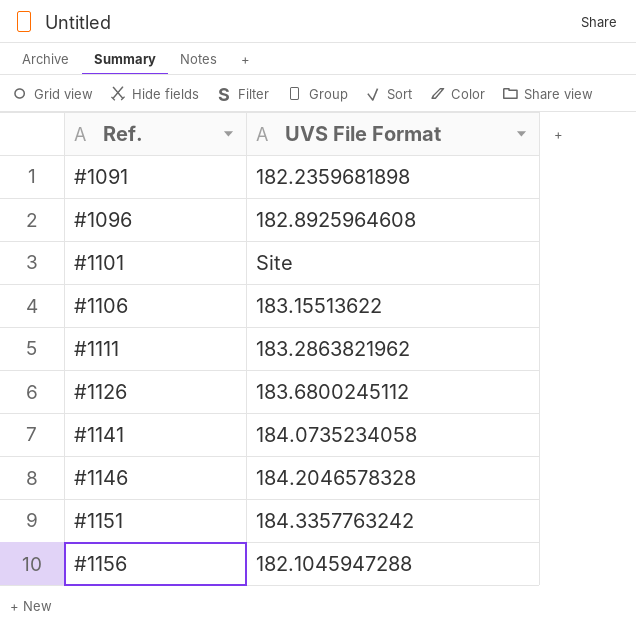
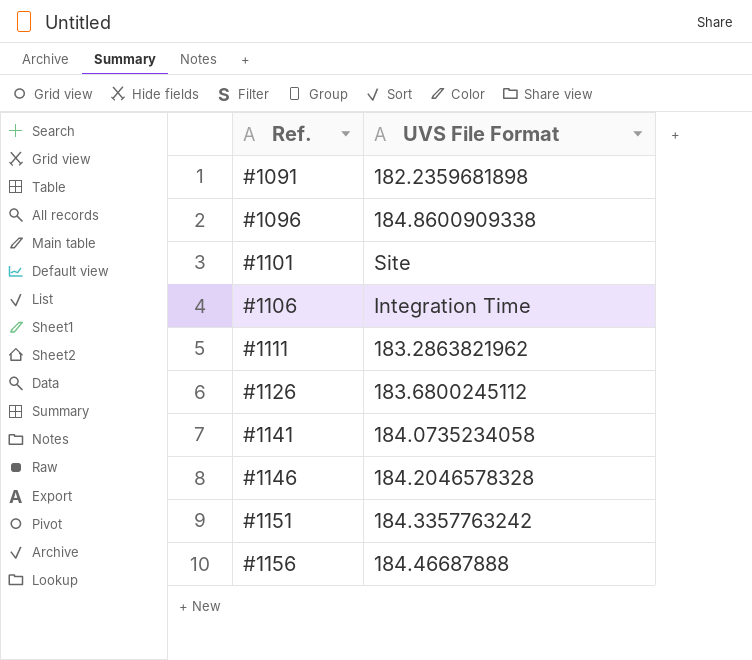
#1096 | UVS File Format: 182.8925964608 -> 184.8600909338
#1106 | UVS File Format: 183.15513622 -> Integration Time
#1156 | UVS File Format: 182.1045947288 -> 184.46687888

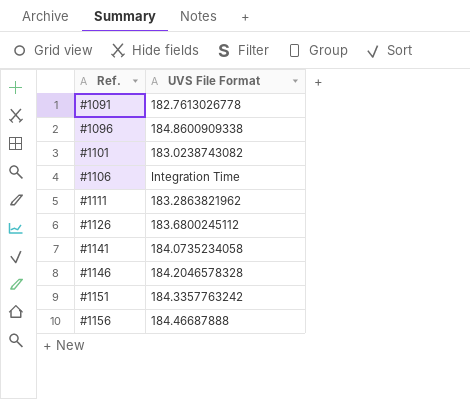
#1091 | UVS File Format: 182.2359681898 -> 182.7613026778
#1101 | UVS File Format: Site -> 183.0238743082

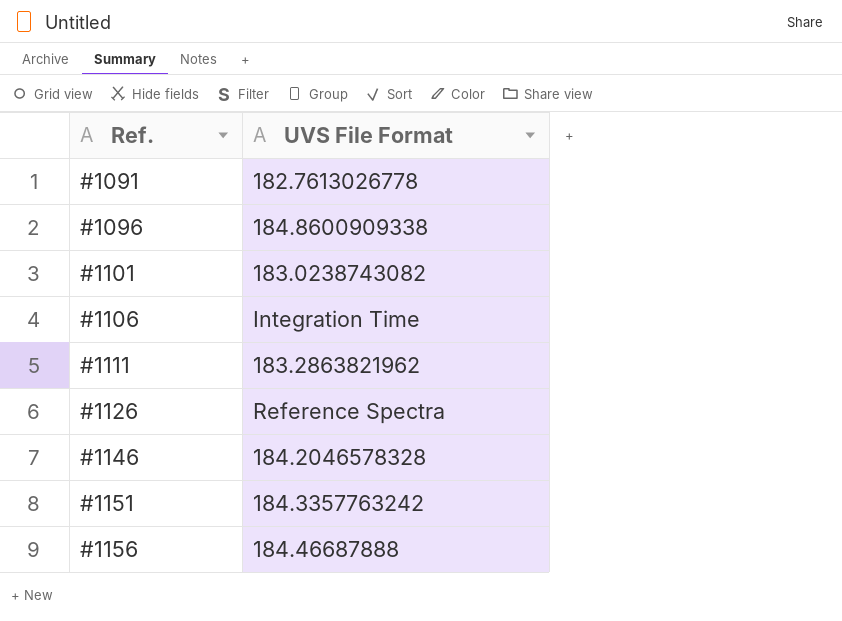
row #1141: 184.0735234058 -> none
#1126 | UVS File Format: 183.6800245112 -> Reference Spectra

